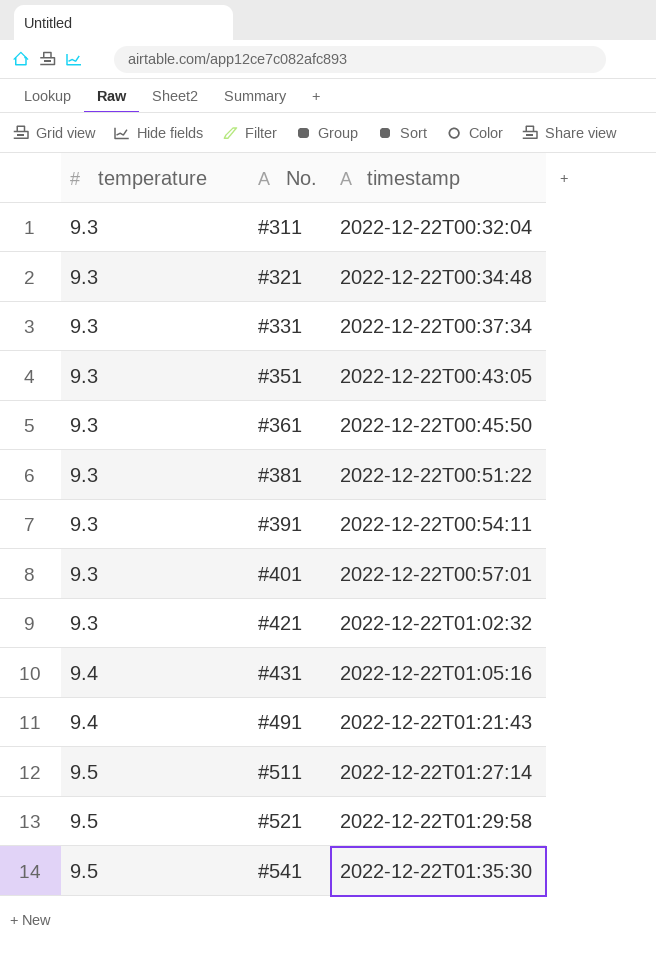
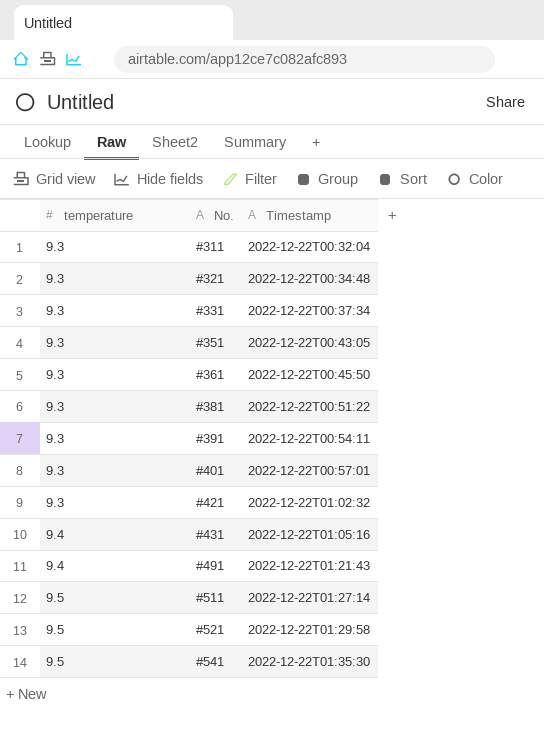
column name: timestamp -> Timestamp

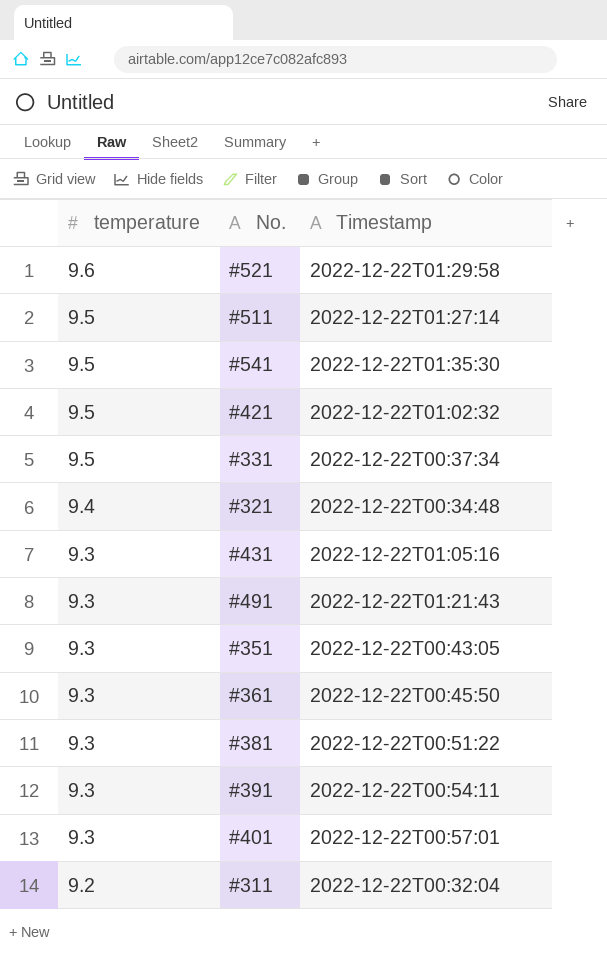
row order: temperature ascending -> temperature descending
#521 | temperature: 9.5 -> 9.6
#421 | temperature: 9.3 -> 9.5
#331 | temperature: 9.3 -> 9.5
#321 | temperature: 9.3 -> 9.4
#431 | temperature: 9.4 -> 9.3
#491 | temperature: 9.4 -> 9.3
#311 | temperature: 9.3 -> 9.2

